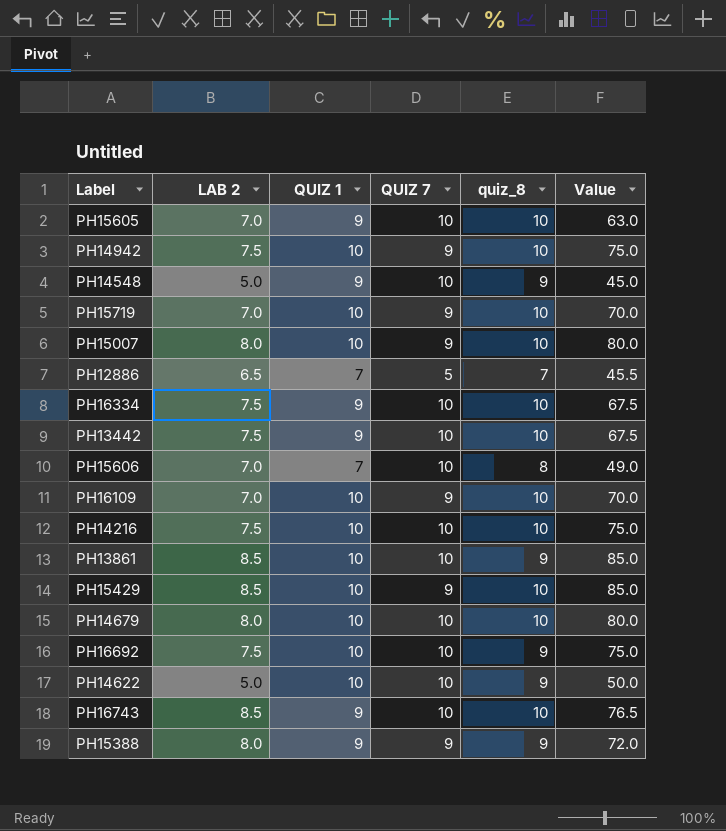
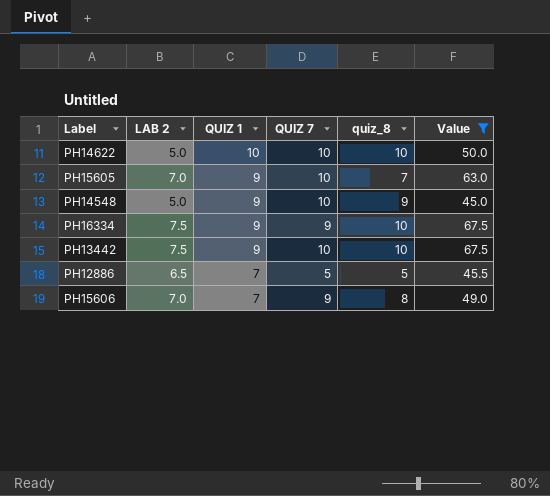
filter: none -> Value <= 67.5
row order: none -> QUIZ 1 descending
PH14622 | quiz_8: 9 -> 10
PH15605 | quiz_8: 10 -> 7
PH16334 | QUIZ 7: 10 -> 9
PH12886 | quiz_8: 7 -> 5
PH15606 | QUIZ 7: 10 -> 9

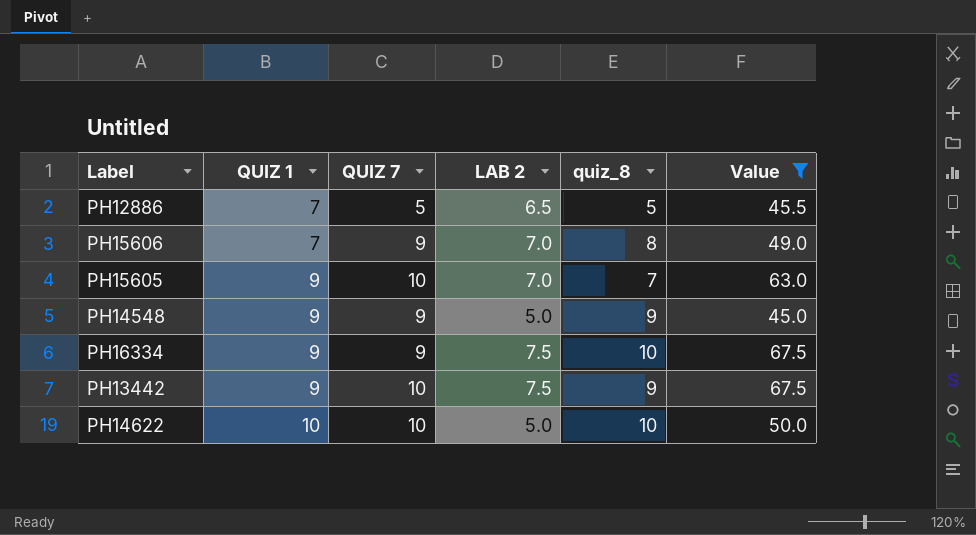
row order: QUIZ 1 descending -> QUIZ 1 ascending
column LAB 2 | position: 2 -> 4
PH14548 | QUIZ 7: 10 -> 9
PH13442 | quiz_8: 10 -> 9

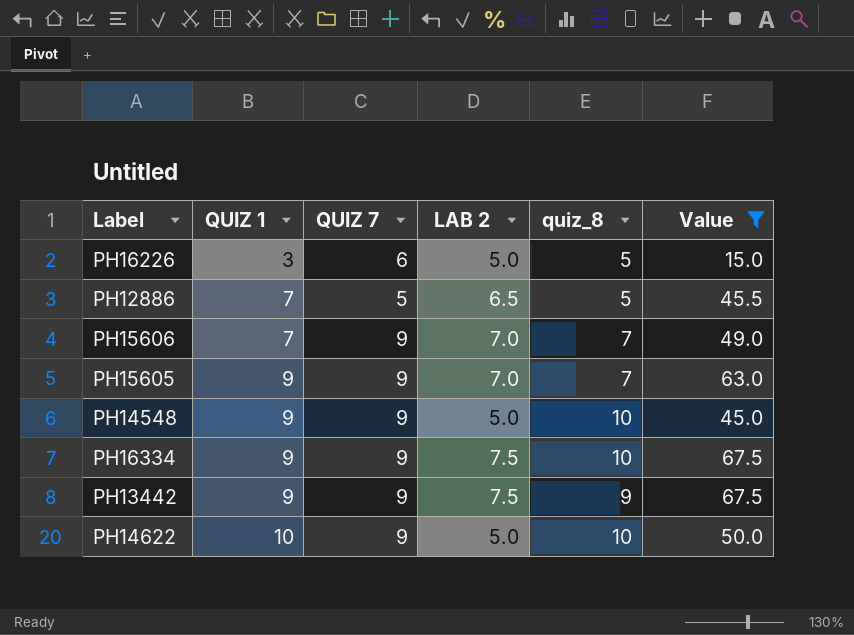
row PH16226: none -> 3 | 6 | 5.0 | 5 | 15.0
PH15606 | quiz_8: 8 -> 7
PH15605 | QUIZ 7: 10 -> 9
PH14548 | quiz_8: 9 -> 10
PH13442 | QUIZ 7: 10 -> 9
PH14622 | QUIZ 7: 10 -> 9

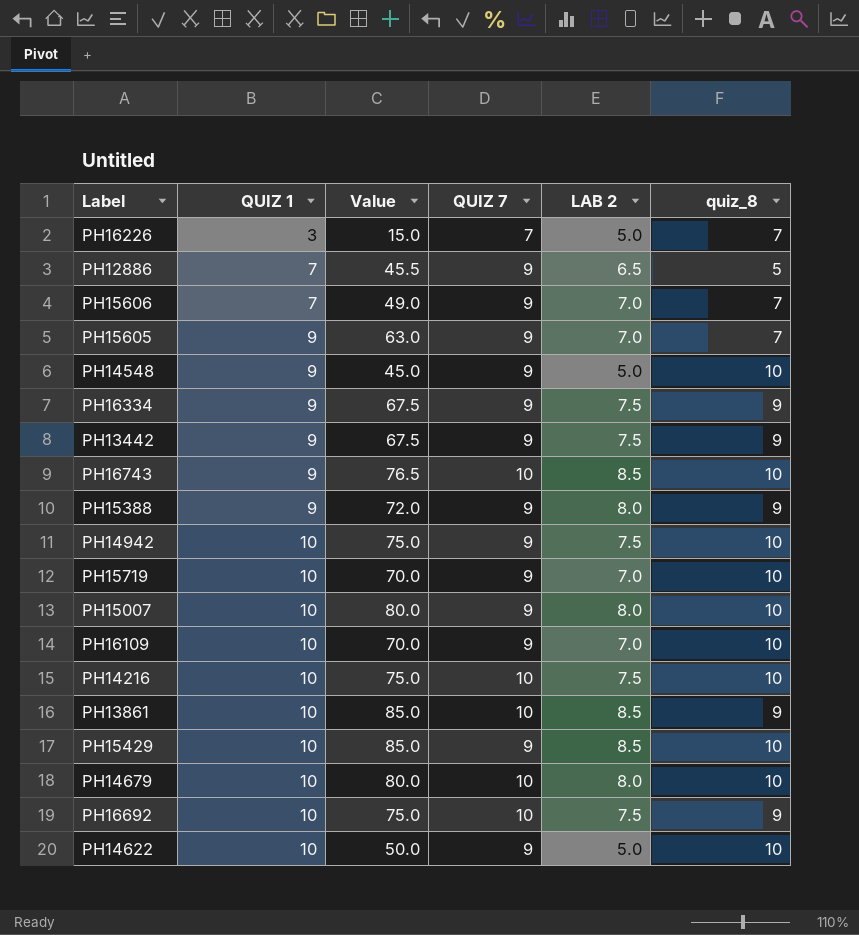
filter: Value <= 67.5 -> none
column Value | position: 6 -> 3
PH16226 | QUIZ 7: 6 -> 7
PH16226 | quiz_8: 5 -> 7
PH12886 | QUIZ 7: 5 -> 9
PH16334 | quiz_8: 10 -> 9

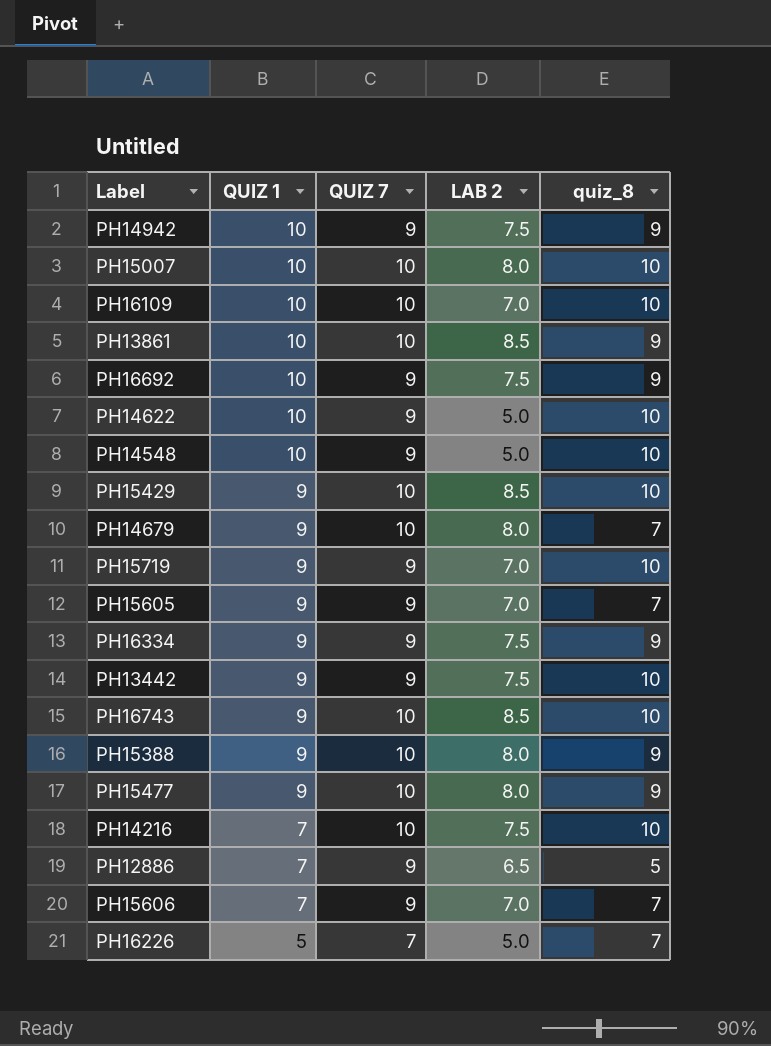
row order: QUIZ 1 ascending -> QUIZ 1 descending
column Value | formula: [QUIZ 1] * [LAB 2] -> none
PH14942 | quiz_8: 10 -> 9
PH15007 | QUIZ 7: 9 -> 10
PH16109 | QUIZ 7: 9 -> 10
PH16692 | QUIZ 7: 10 -> 9
PH14548 | QUIZ 1: 9 -> 10
PH15429 | QUIZ 1: 10 -> 9
PH15429 | QUIZ 7: 9 -> 10
PH14679 | QUIZ 1: 10 -> 9
PH14679 | quiz_8: 10 -> 7
PH15719 | QUIZ 1: 10 -> 9
PH13442 | quiz_8: 9 -> 10
PH15388 | QUIZ 7: 9 -> 10
row PH15477: none -> 9 | 10 | 8.0 | 9
PH14216 | QUIZ 1: 10 -> 7
PH16226 | QUIZ 1: 3 -> 5

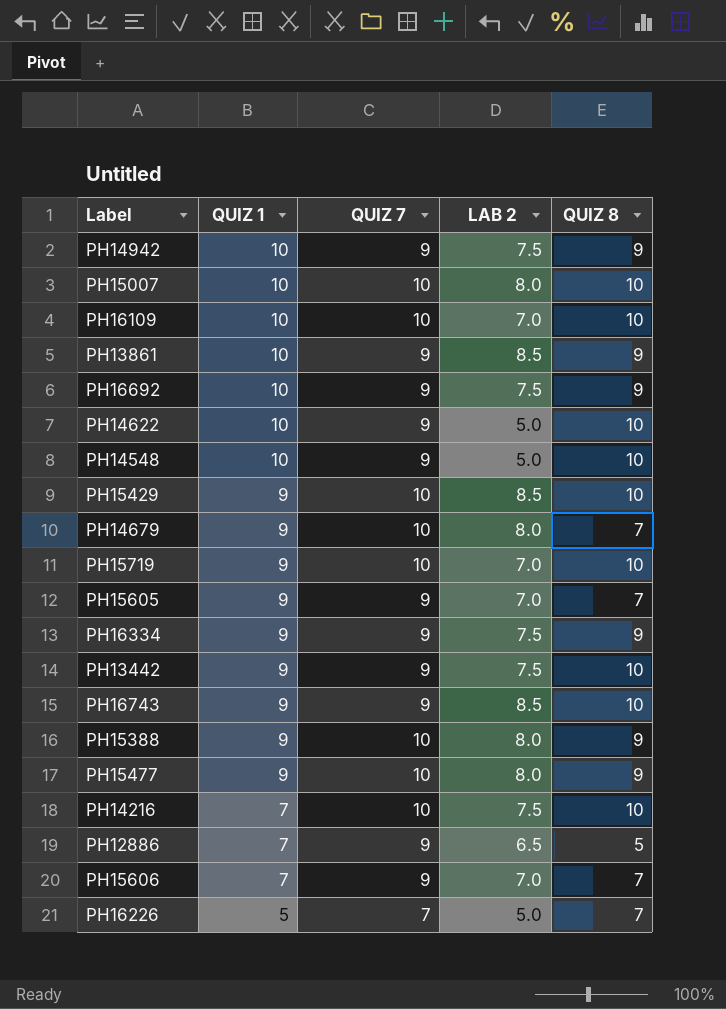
column name: quiz_8 -> QUIZ 8
PH13861 | QUIZ 7: 10 -> 9
PH15719 | QUIZ 7: 9 -> 10
PH16743 | QUIZ 7: 10 -> 9

